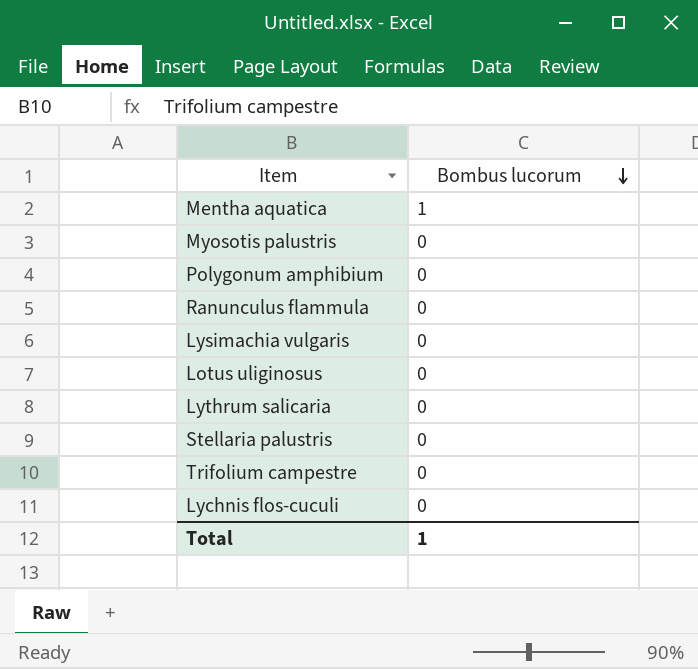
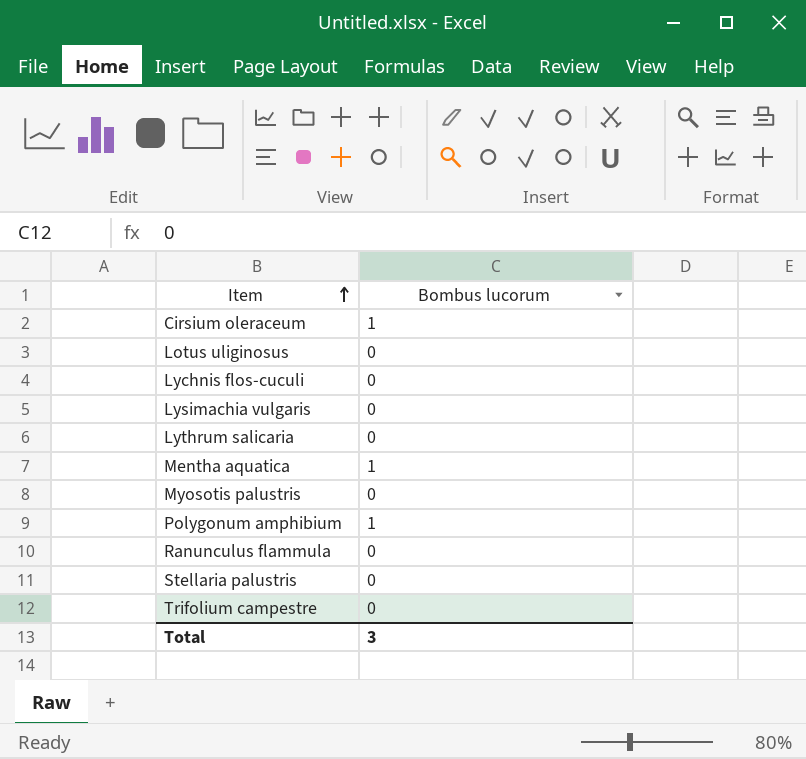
row order: Bombus lucorum descending -> Item ascending
row Cirsium oleraceum: none -> 1
Polygonum amphibium | Bombus lucorum: 0 -> 1
Total | Bombus lucorum: 1 -> 3

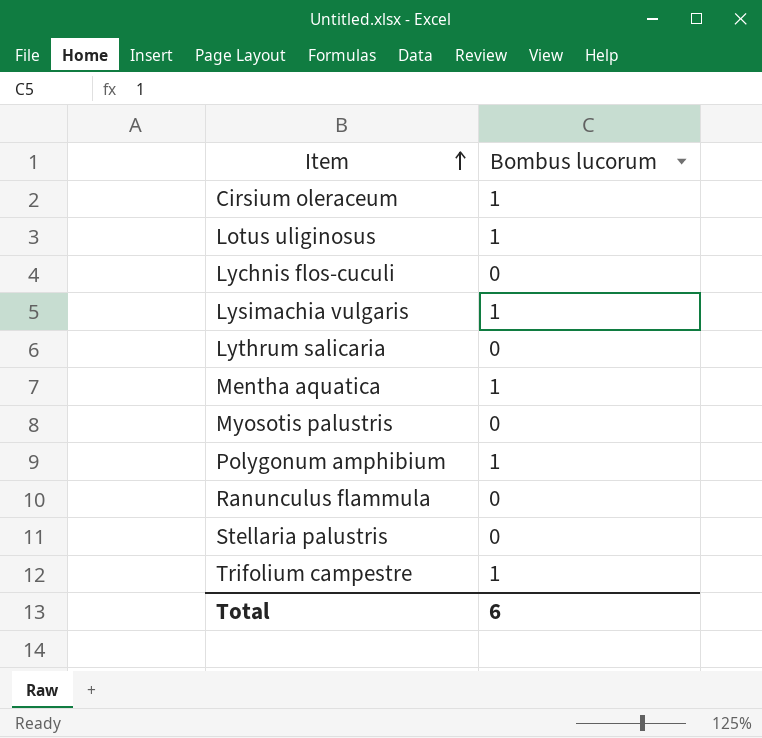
Lotus uliginosus | Bombus lucorum: 0 -> 1
Lysimachia vulgaris | Bombus lucorum: 0 -> 1
Trifolium campestre | Bombus lucorum: 0 -> 1
Total | Bombus lucorum: 3 -> 6

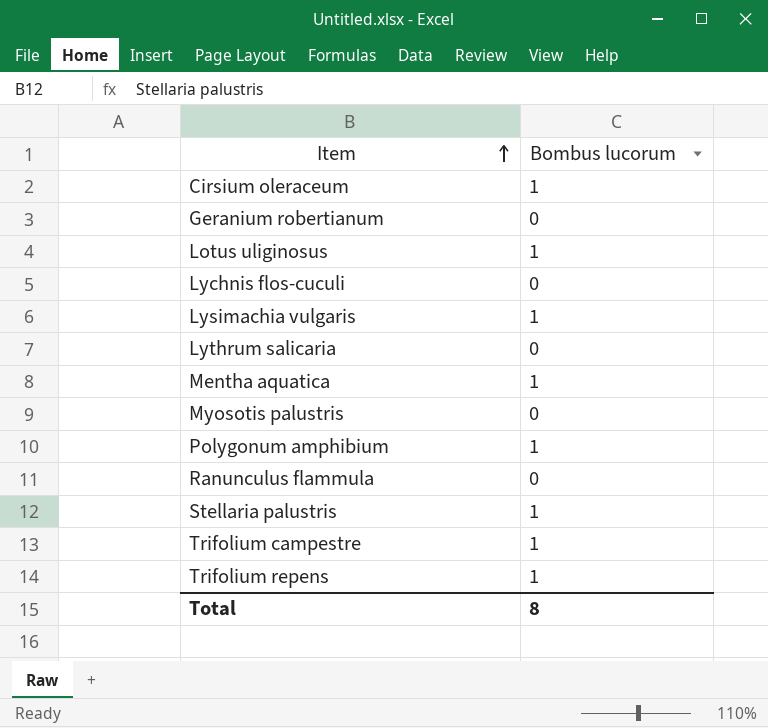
row Geranium robertianum: none -> 0
Stellaria palustris | Bombus lucorum: 0 -> 1
row Trifolium repens: none -> 1
Total | Bombus lucorum: 6 -> 8

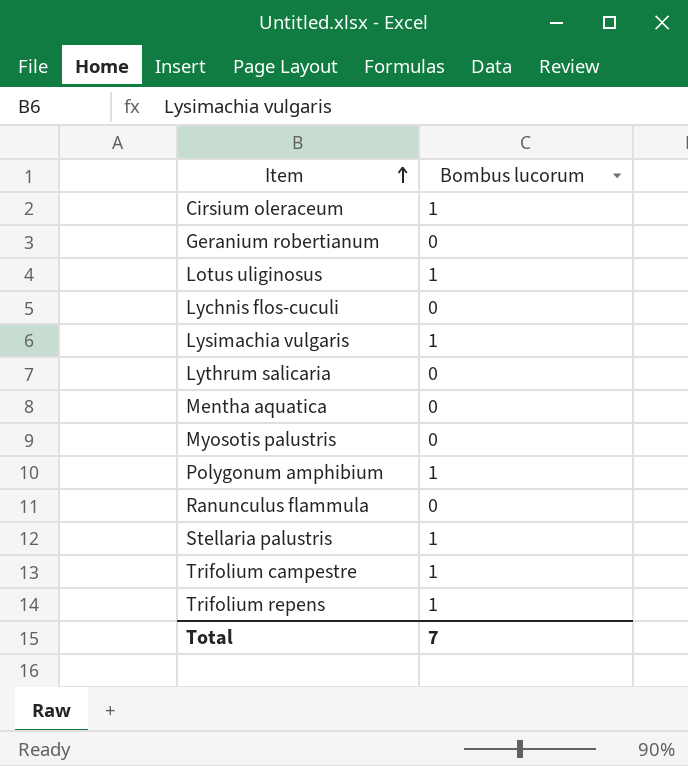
Mentha aquatica | Bombus lucorum: 1 -> 0
Total | Bombus lucorum: 8 -> 7

